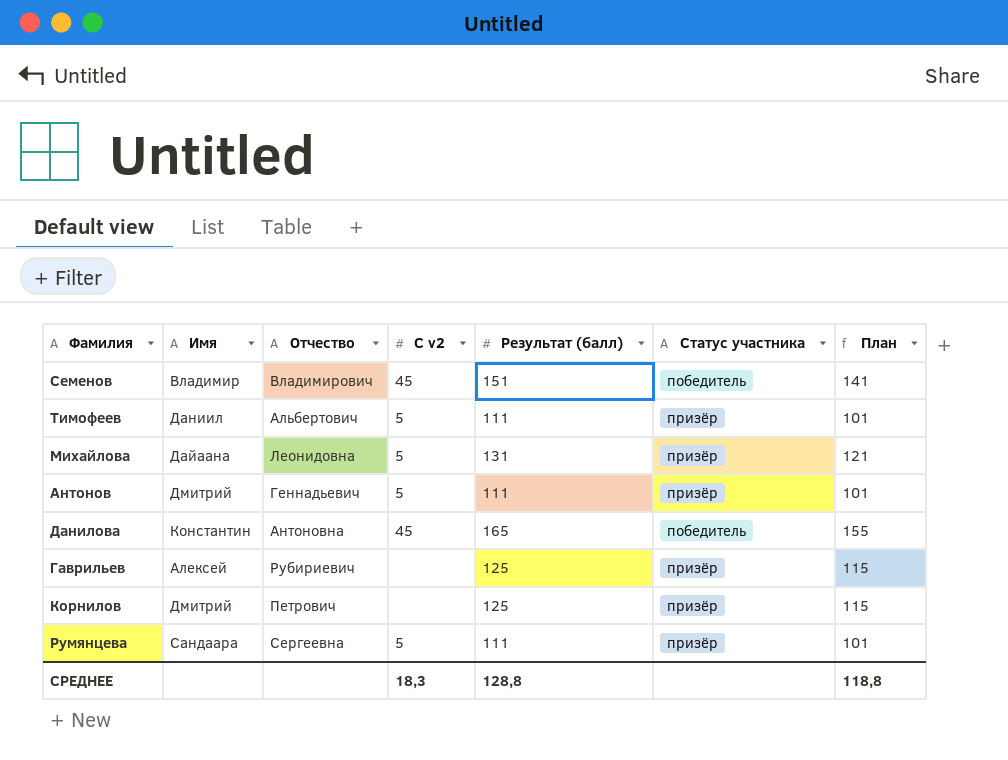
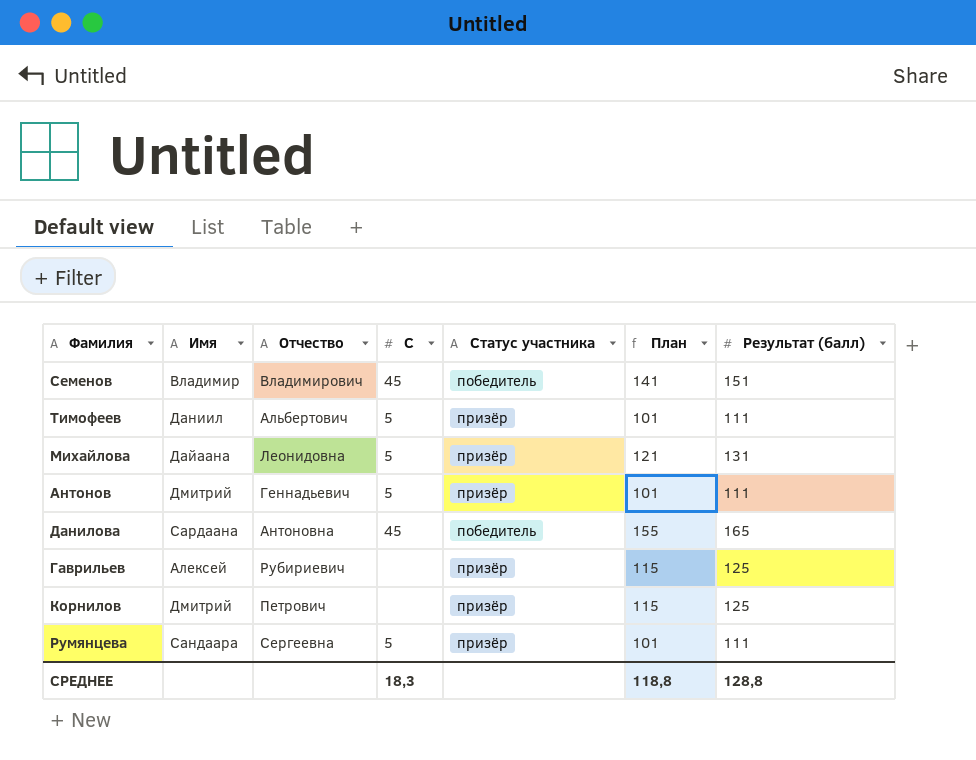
column name: C v2 -> C
column Результат (балл) | position: 5 -> 7
Данилова | Имя: Константин -> Сардаана

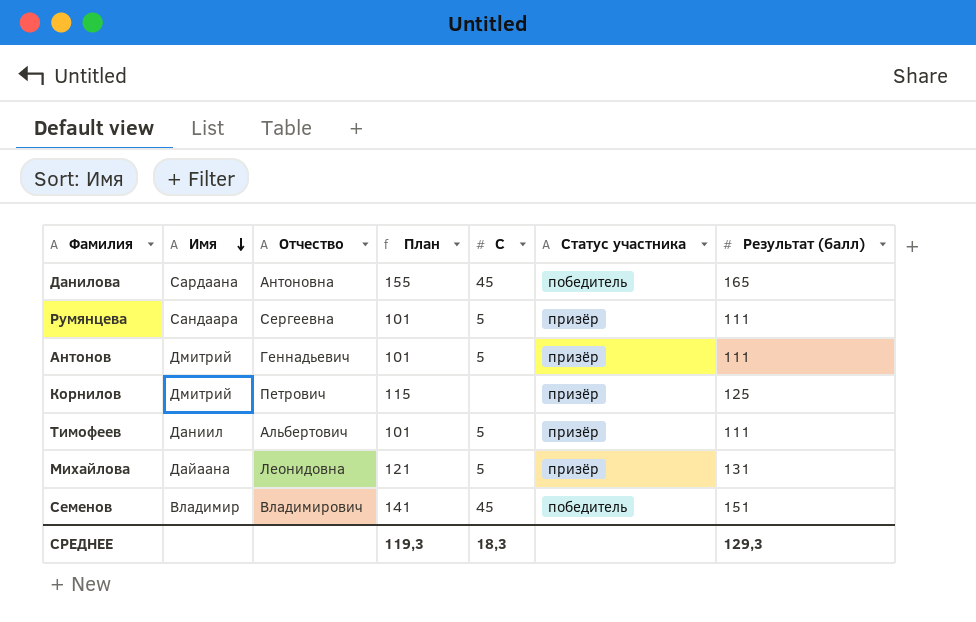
row order: none -> Имя descending
column План | position: 6 -> 4
row Гаврильев: Алексей | Рубириевич | none | призёр | 115 | 125 -> none
СРЕДНЕЕ | План: 118,8 -> 119,3
СРЕДНЕЕ | Результат (балл): 128,8 -> 129,3

